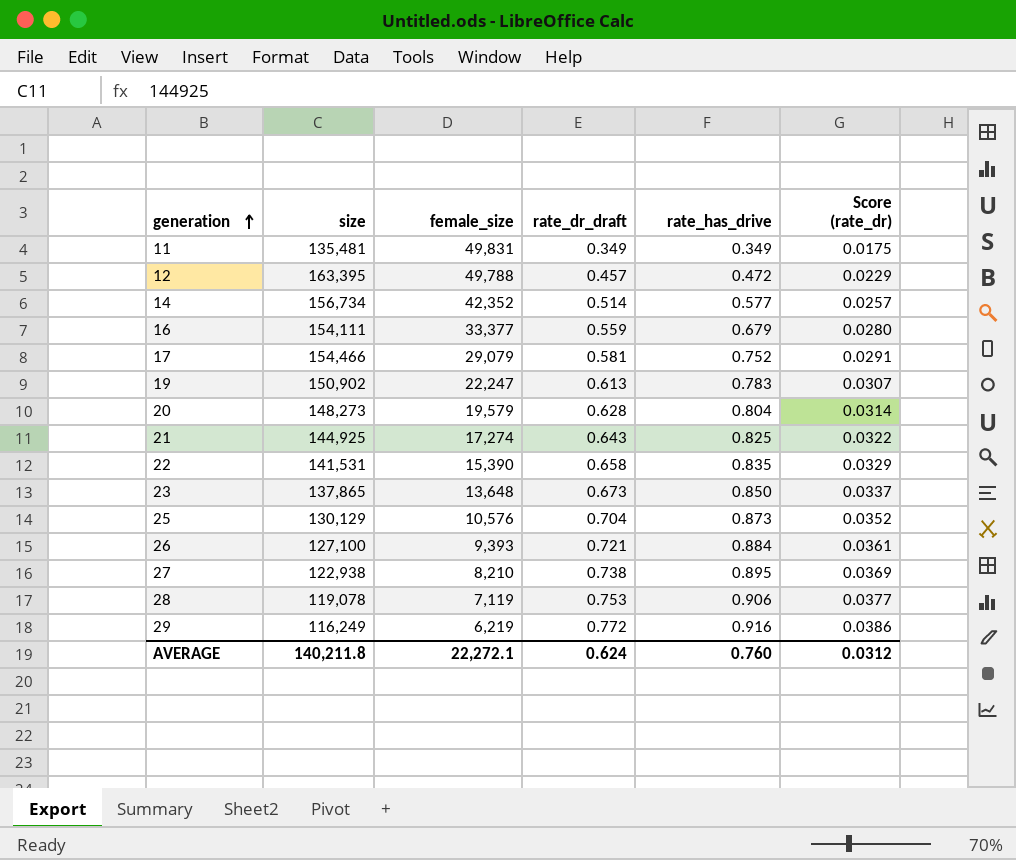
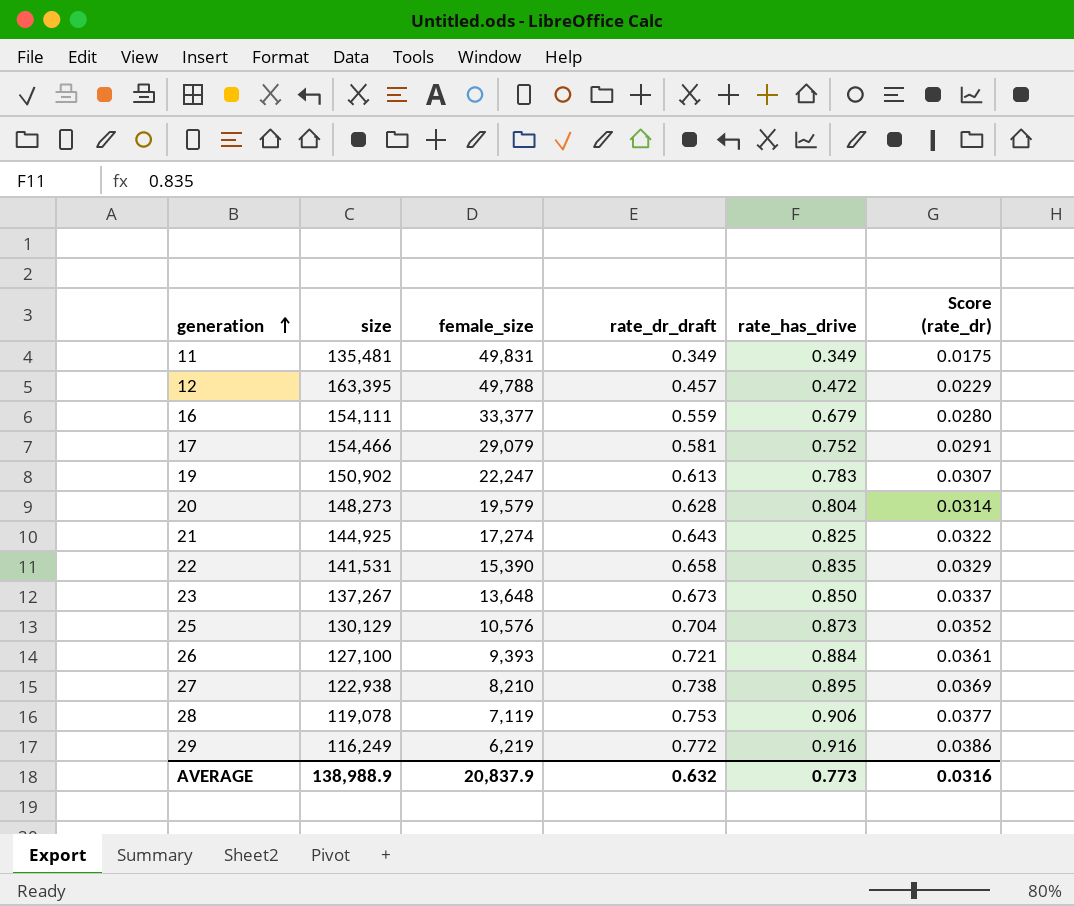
row 14: 156,734 | 42,352 | 0.514 | 0.577 | 0.0257 -> none
23 | size: 137,865 -> 137,267
AVERAGE | size: 140,211.8 -> 138,988.9
AVERAGE | female_size: 22,272.1 -> 20,837.9
AVERAGE | rate_dr_draft: 0.624 -> 0.632
AVERAGE | rate_has_drive: 0.760 -> 0.773
AVERAGE | Score (rate_dr): 0.0312 -> 0.0316

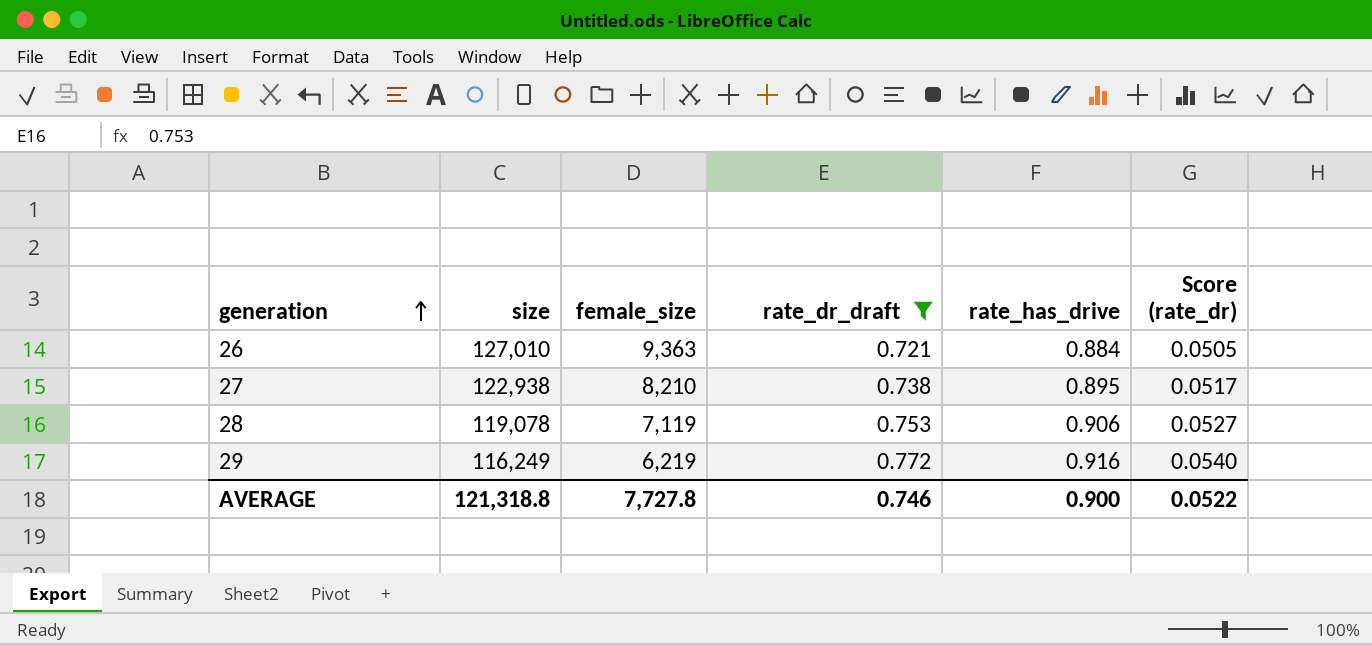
filter: none -> rate_dr_draft >= 0.721
column Score (rate_dr) | formula: [rate_dr_draft] * 0.05 -> [rate_dr_draft] * 0.07
26 | size: 127,100 -> 127,010
26 | female_size: 9,393 -> 9,363
AVERAGE | size: 138,988.9 -> 121,318.8
AVERAGE | female_size: 20,837.9 -> 7,727.8
AVERAGE | rate_dr_draft: 0.632 -> 0.746
AVERAGE | rate_has_drive: 0.773 -> 0.900
AVERAGE | Score (rate_dr): 0.0316 -> 0.0522

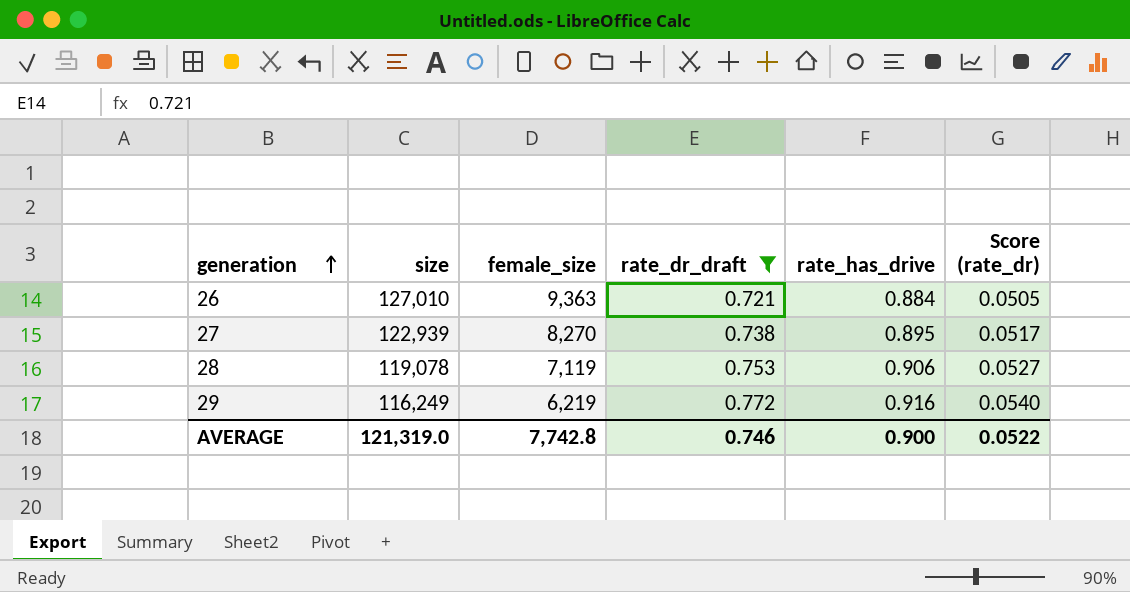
27 | size: 122,938 -> 122,939
27 | female_size: 8,210 -> 8,270
AVERAGE | size: 121,318.8 -> 121,319.0
AVERAGE | female_size: 7,727.8 -> 7,742.8

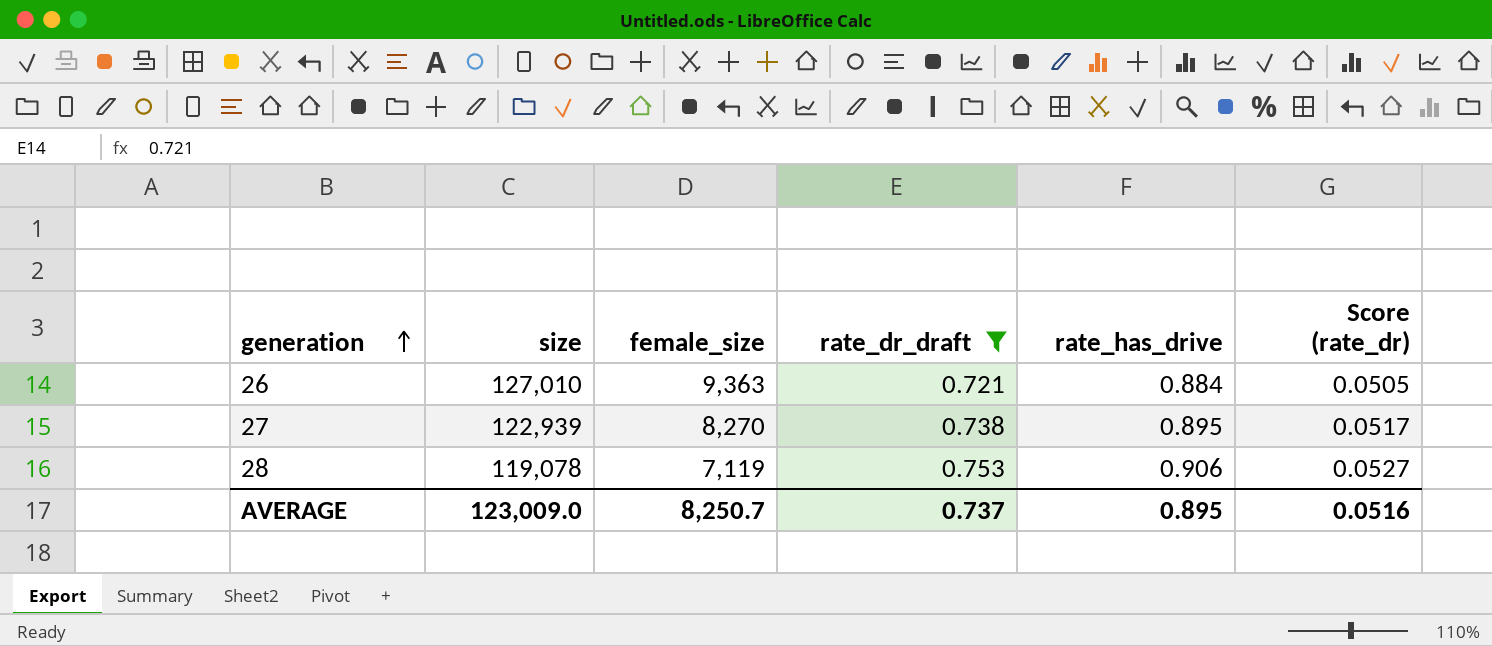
row 29: 116,249 | 6,219 | 0.772 | 0.916 | 0.0540 -> none
AVERAGE | size: 121,319.0 -> 123,009.0
AVERAGE | female_size: 7,742.8 -> 8,250.7
AVERAGE | rate_dr_draft: 0.746 -> 0.737
AVERAGE | rate_has_drive: 0.900 -> 0.895
AVERAGE | Score (rate_dr): 0.0522 -> 0.0516

